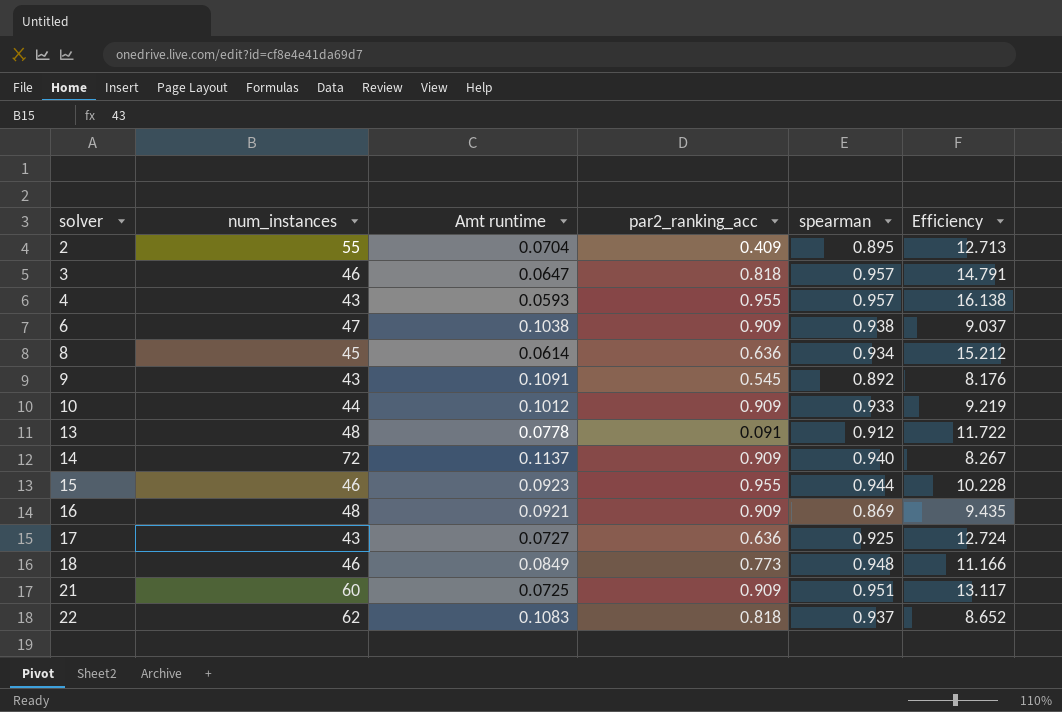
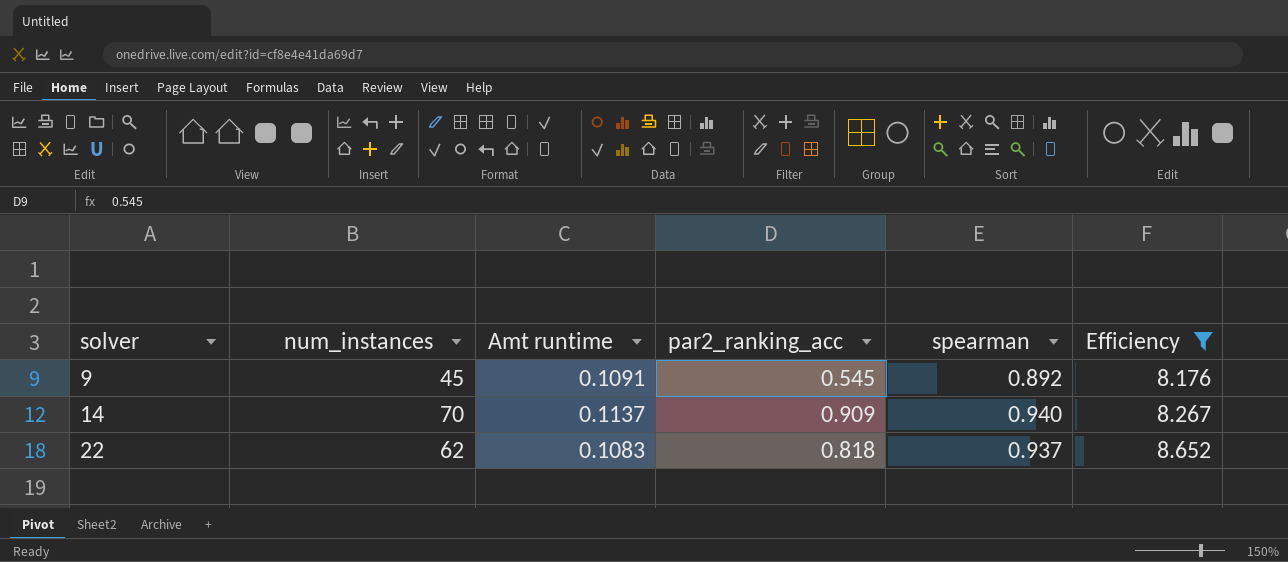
filter: none -> Efficiency <= 8.652
9 | num_instances: 43 -> 45
14 | num_instances: 72 -> 70

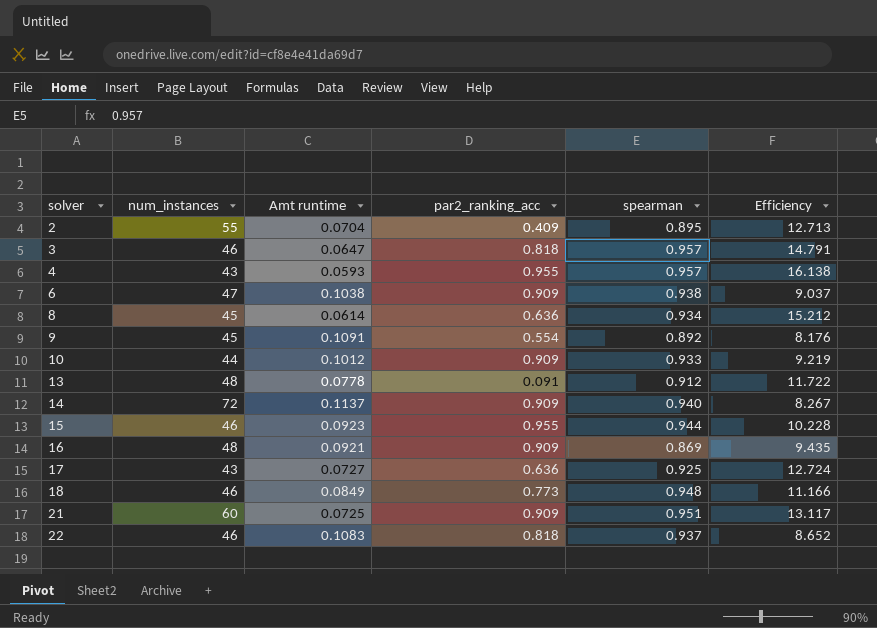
filter: Efficiency <= 8.652 -> none
9 | par2_ranking_acc: 0.545 -> 0.554
14 | num_instances: 70 -> 72
22 | num_instances: 62 -> 46

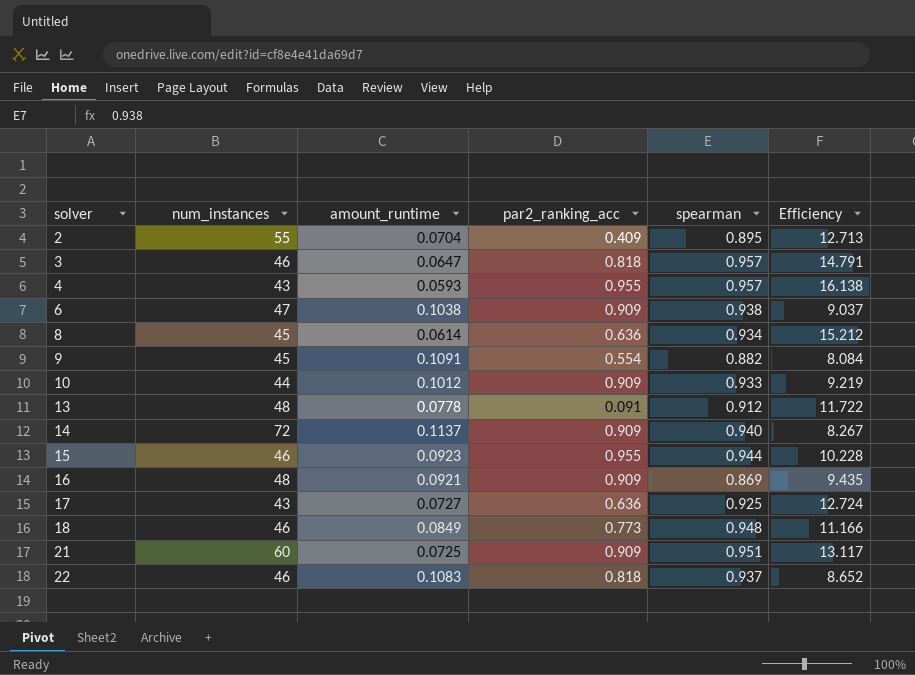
column name: Amt runtime -> amount_runtime
9 | spearman: 0.892 -> 0.882
9 | Efficiency: 8.176 -> 8.084

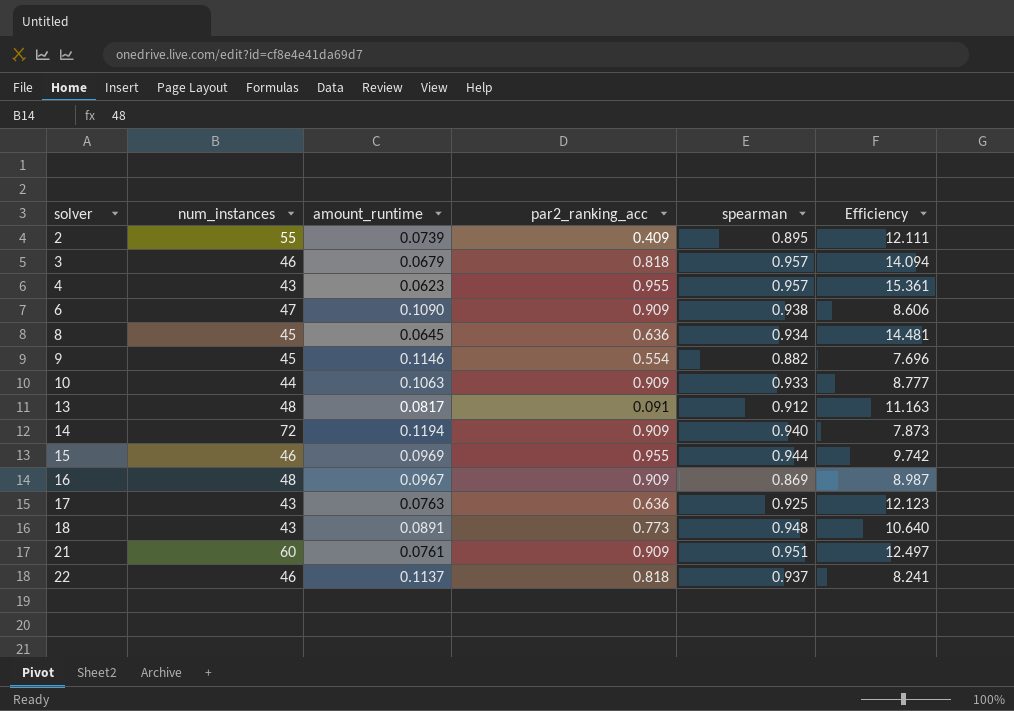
2 | amount_runtime: 0.0704 -> 0.0739
2 | Efficiency: 12.713 -> 12.111
3 | amount_runtime: 0.0647 -> 0.0679
3 | Efficiency: 14.791 -> 14.094
4 | amount_runtime: 0.0593 -> 0.0623
4 | Efficiency: 16.138 -> 15.361
6 | amount_runtime: 0.1038 -> 0.1090
6 | Efficiency: 9.037 -> 8.606
8 | amount_runtime: 0.0614 -> 0.0645
8 | Efficiency: 15.212 -> 14.481
9 | amount_runtime: 0.1091 -> 0.1146
9 | Efficiency: 8.084 -> 7.696
10 | amount_runtime: 0.1012 -> 0.1063
10 | Efficiency: 9.219 -> 8.777
13 | amount_runtime: 0.0778 -> 0.0817
13 | Efficiency: 11.722 -> 11.163
14 | amount_runtime: 0.1137 -> 0.1194
14 | Efficiency: 8.267 -> 7.873
15 | amount_runtime: 0.0923 -> 0.0969
15 | Efficiency: 10.228 -> 9.742
16 | amount_runtime: 0.0921 -> 0.0967
16 | Efficiency: 9.435 -> 8.987
17 | amount_runtime: 0.0727 -> 0.0763
17 | Efficiency: 12.724 -> 12.123
18 | num_instances: 46 -> 43
18 | amount_runtime: 0.0849 -> 0.0891
18 | Efficiency: 11.166 -> 10.640
21 | amount_runtime: 0.0725 -> 0.0761
21 | Efficiency: 13.117 -> 12.497
22 | amount_runtime: 0.1083 -> 0.1137
22 | Efficiency: 8.652 -> 8.241

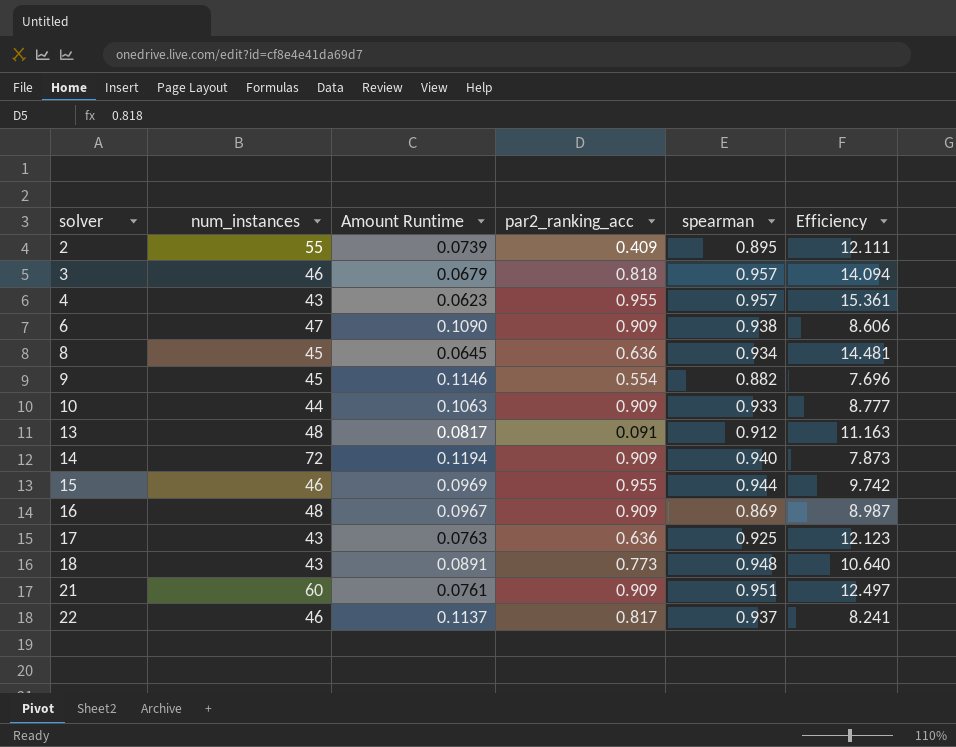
column name: amount_runtime -> Amount Runtime
22 | par2_ranking_acc: 0.818 -> 0.817

